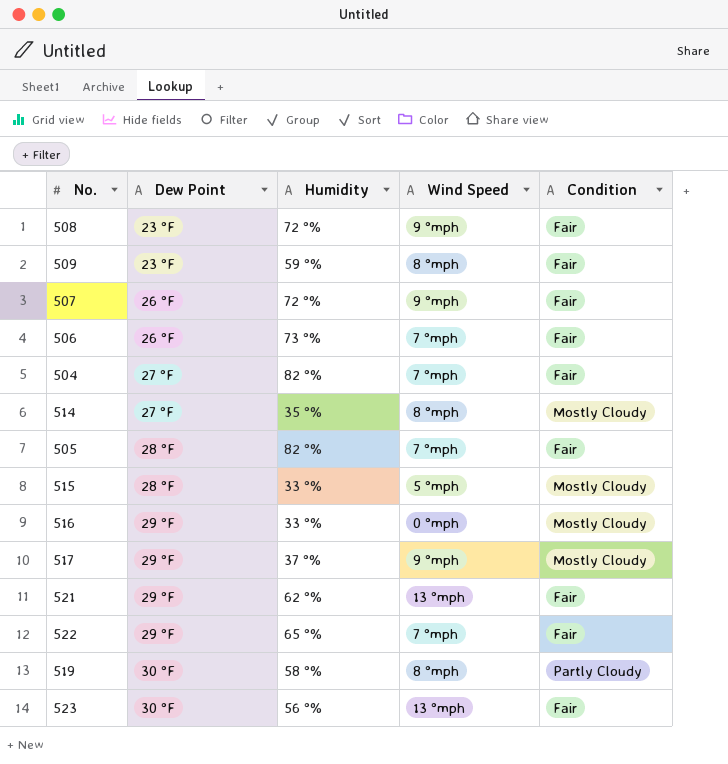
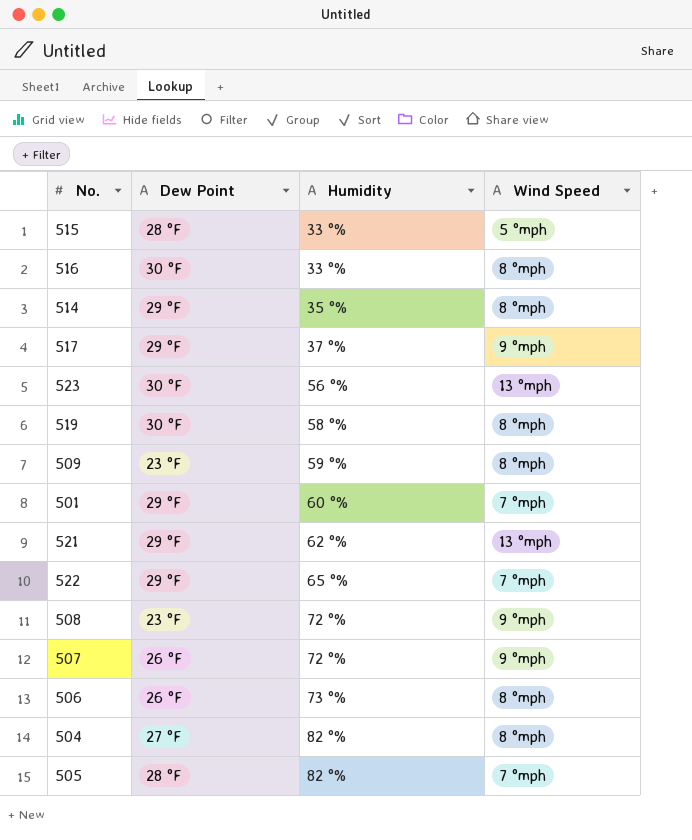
row order: Dew Point ascending -> Humidity ascending
column Condition | position: 5 -> none
516 | Dew Point: 29 °F -> 30 °F
516 | Wind Speed: 0 °mph -> 8 °mph
514 | Dew Point: 27 °F -> 29 °F
row 501: none -> 29 °F | 60 °% | 7 °mph
506 | Wind Speed: 7 °mph -> 8 °mph
504 | Wind Speed: 7 °mph -> 8 °mph

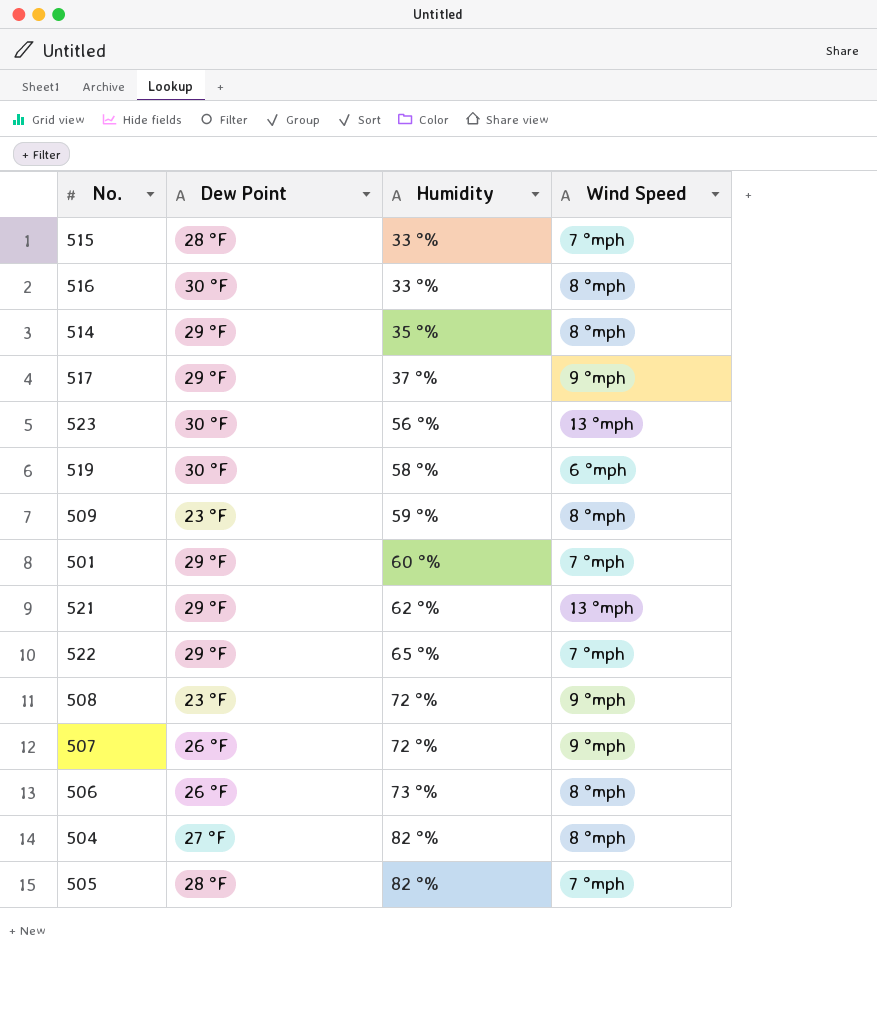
515 | Wind Speed: 5 °mph -> 7 °mph
519 | Wind Speed: 8 °mph -> 6 °mph

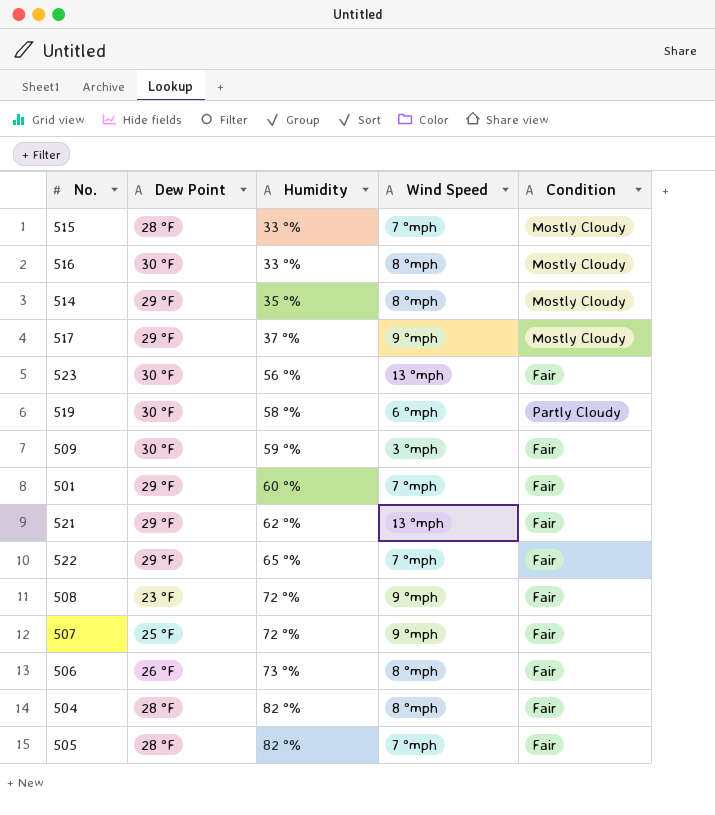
column Condition | position: none -> 5
509 | Dew Point: 23 °F -> 30 °F
509 | Wind Speed: 8 °mph -> 3 °mph
507 | Dew Point: 26 °F -> 25 °F
504 | Dew Point: 27 °F -> 28 °F

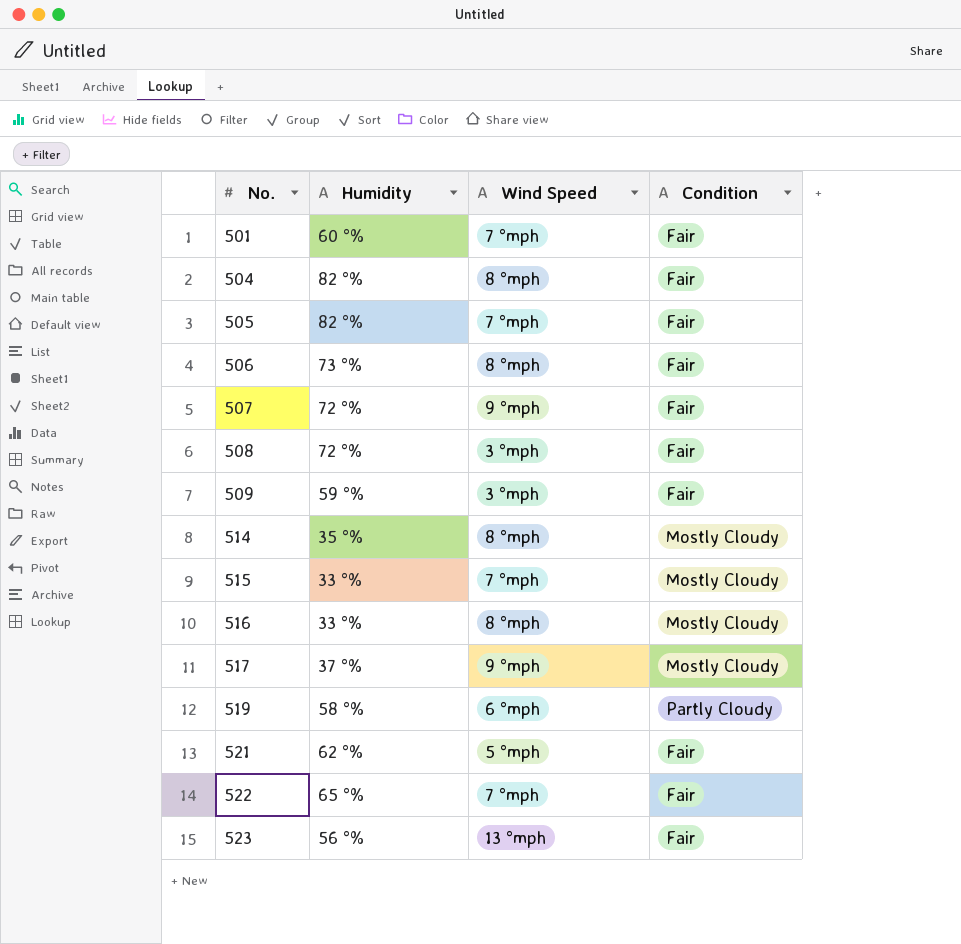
row order: Humidity ascending -> No. ascending
column Dew Point | position: 2 -> none
508 | Wind Speed: 9 °mph -> 3 °mph
521 | Wind Speed: 13 °mph -> 5 °mph

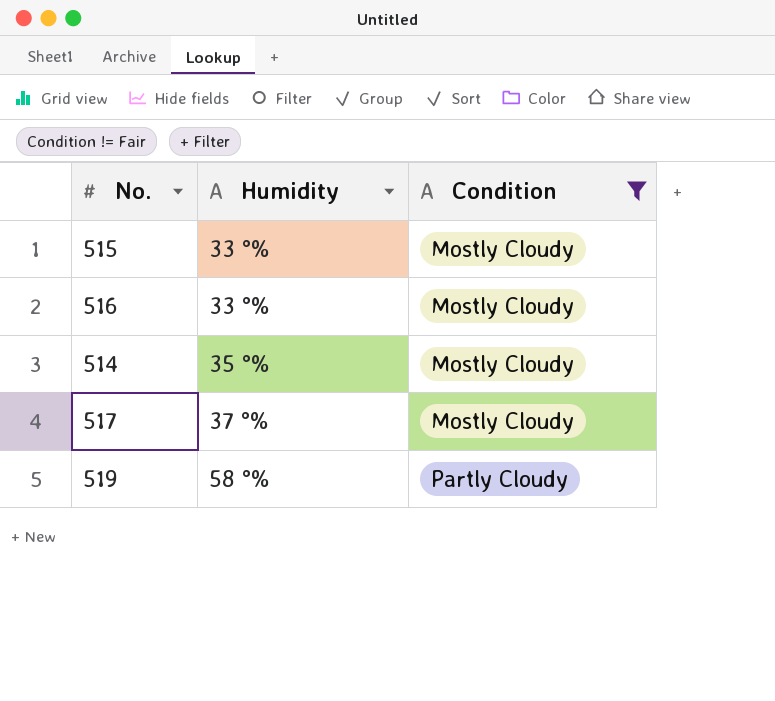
filter: none -> Condition != Fair
row order: No. ascending -> Humidity ascending
column Wind Speed | position: 3 -> none

